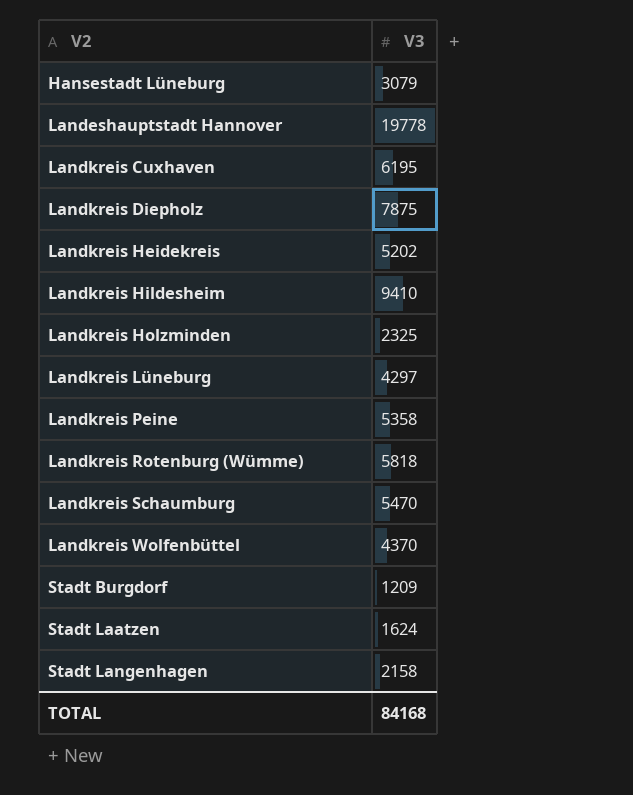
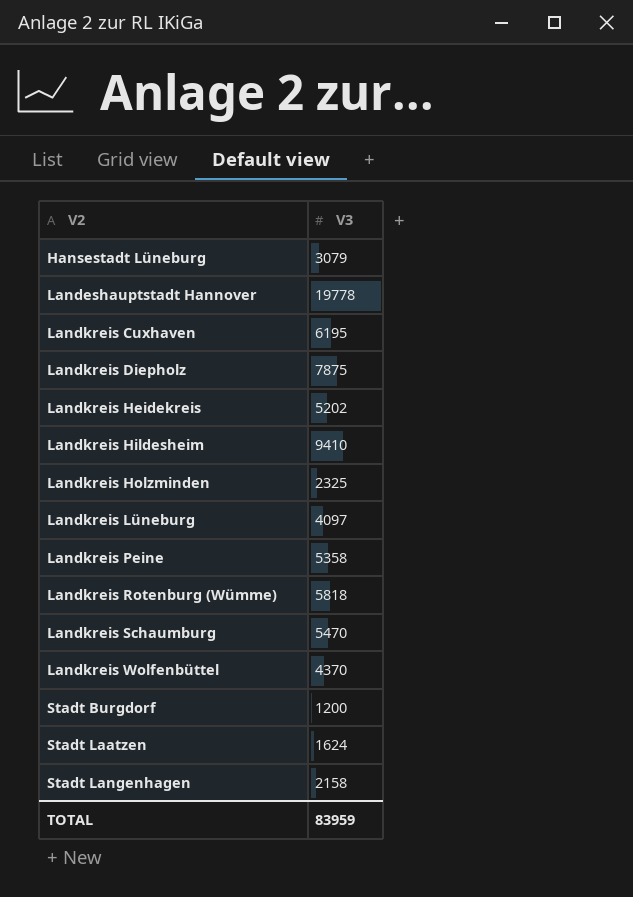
Landkreis Lüneburg | V3: 4297 -> 4097
Stadt Burgdorf | V3: 1209 -> 1200
TOTAL | V3: 84168 -> 83959

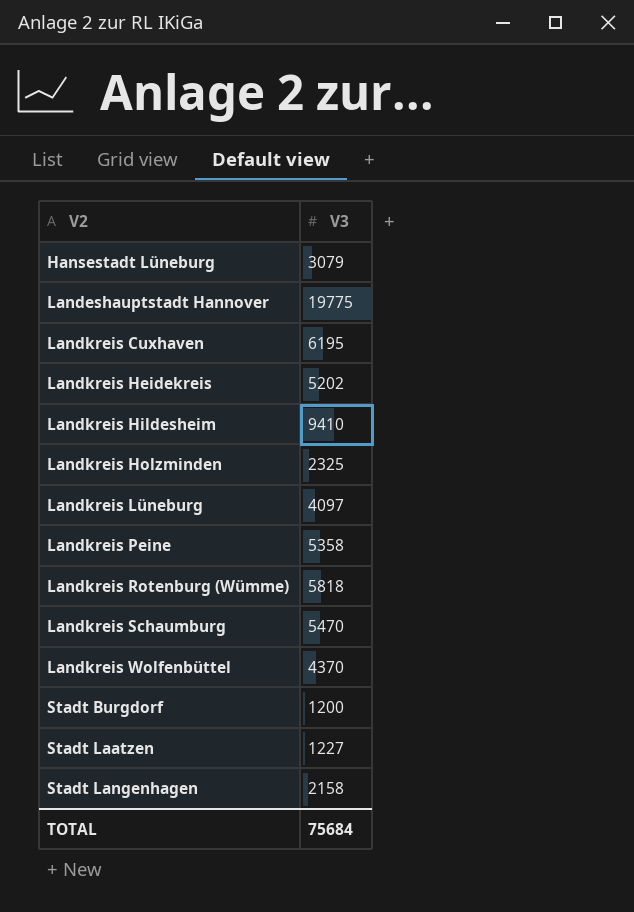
row Landkreis Diepholz: 7875 -> none
Landeshauptstadt Hannover | V3: 19778 -> 19775
Stadt Laatzen | V3: 1624 -> 1227
TOTAL | V3: 83959 -> 75684

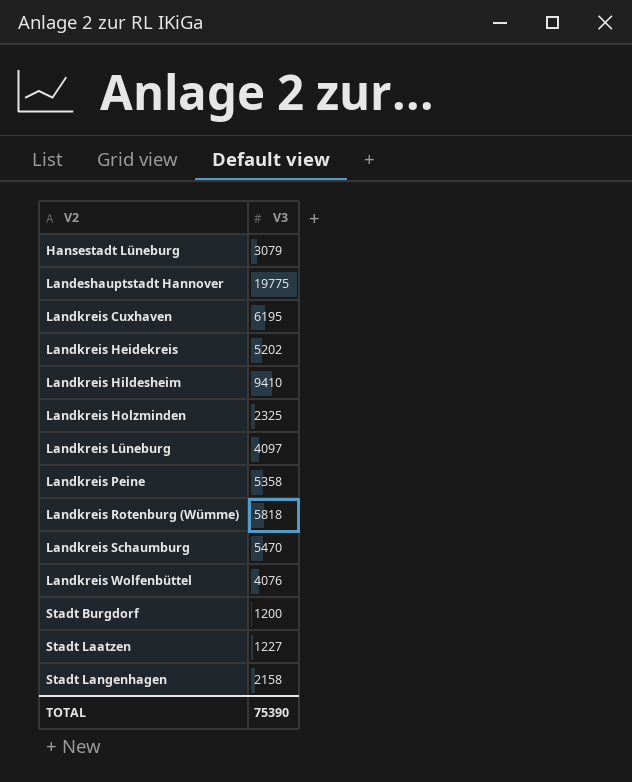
Landkreis Wolfenbüttel | V3: 4370 -> 4076
TOTAL | V3: 75684 -> 75390

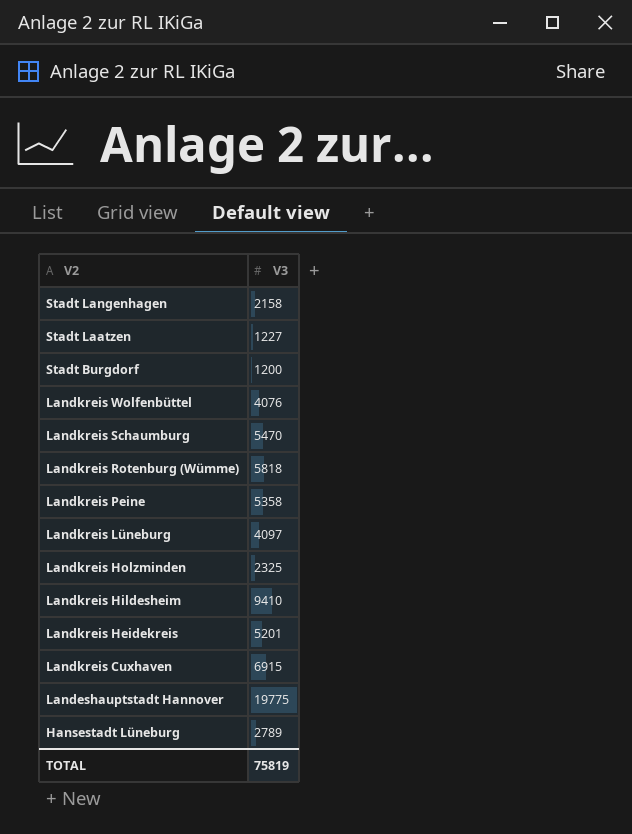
row order: V2 ascending -> V2 descending
Landkreis Heidekreis | V3: 5202 -> 5201
Landkreis Cuxhaven | V3: 6195 -> 6915
Hansestadt Lüneburg | V3: 3079 -> 2789
TOTAL | V3: 75390 -> 75819

